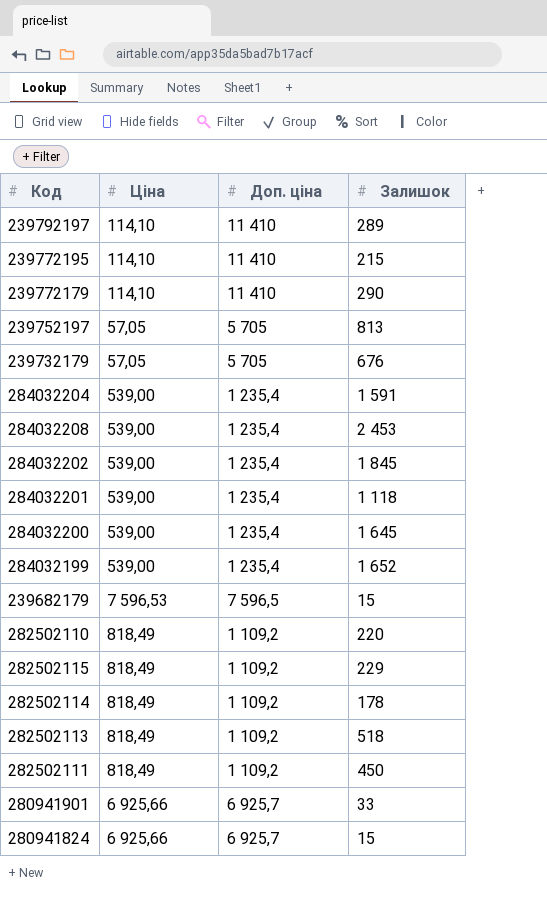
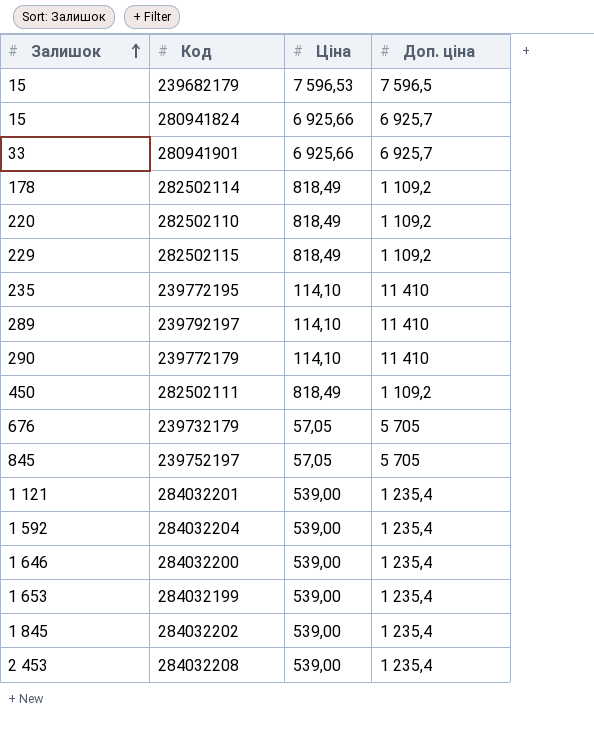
row order: none -> Залишок ascending
column Залишок | position: 4 -> 1
row 282502113: 818,49 | 1 109,2 | 518 -> none
239772195 | Залишок: 215 -> 235
239752197 | Залишок: 813 -> 845
284032201 | Залишок: 1 118 -> 1 121
284032204 | Залишок: 1 591 -> 1 592
284032200 | Залишок: 1 645 -> 1 646
284032199 | Залишок: 1 652 -> 1 653

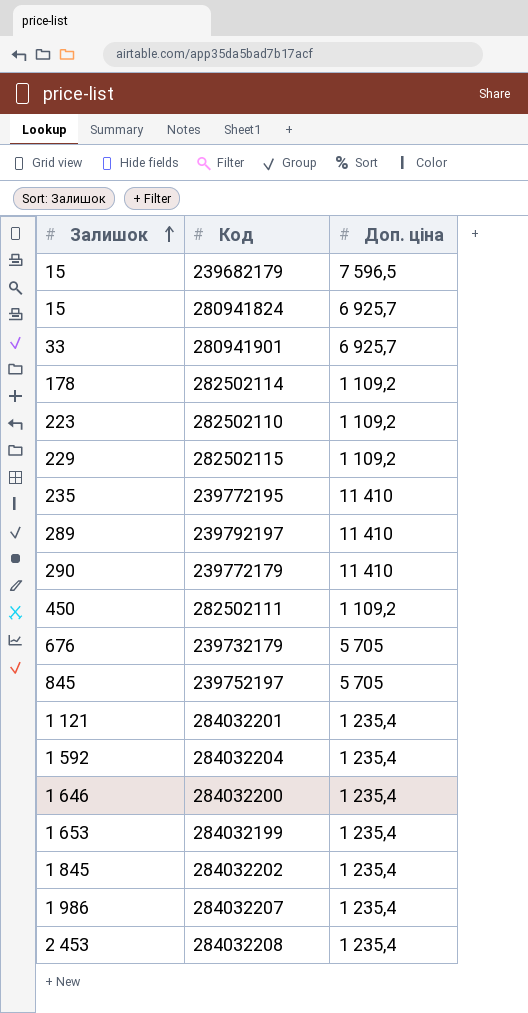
column Ціна | position: 3 -> none
282502110 | Залишок: 220 -> 223
row 284032207: none -> 1 986 | 1 235,4

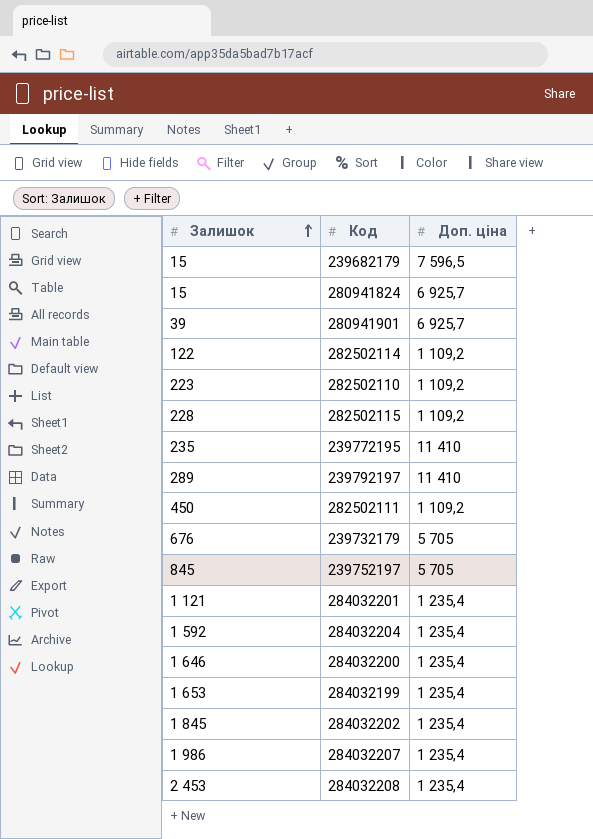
row 239772179: 290 | 11 410 -> none
280941901 | Залишок: 33 -> 39
282502114 | Залишок: 178 -> 122
282502115 | Залишок: 229 -> 228

